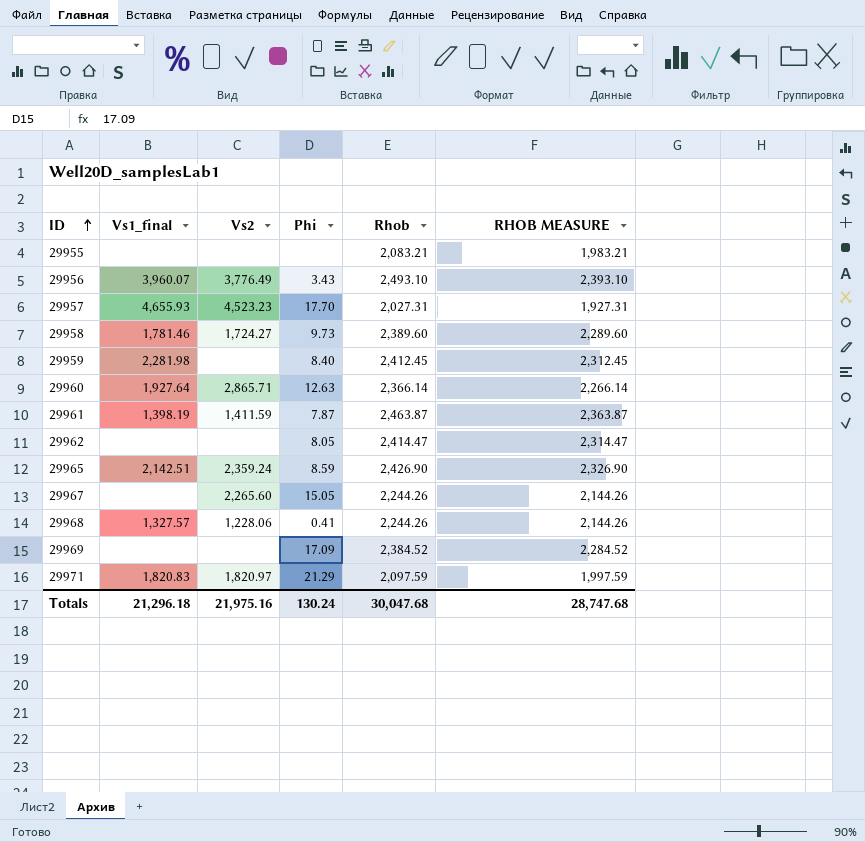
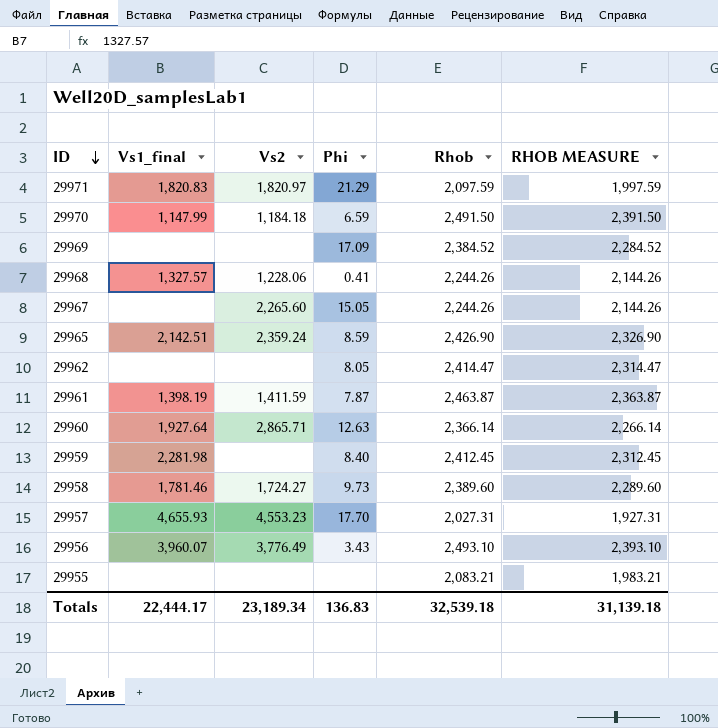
row order: ID ascending -> ID descending
row 29970: none -> 1,147.99 | 1,184.18 | 6.59 | 2,491.50 | 2,391.50
29957 | Vs2: 4,523.23 -> 4,553.23
Totals | Vs1_final: 21,296.18 -> 22,444.17
Totals | Vs2: 21,975.16 -> 23,189.34
Totals | Phi: 130.24 -> 136.83
Totals | Rhob: 30,047.68 -> 32,539.18
Totals | RHOB MEASURE: 28,747.68 -> 31,139.18

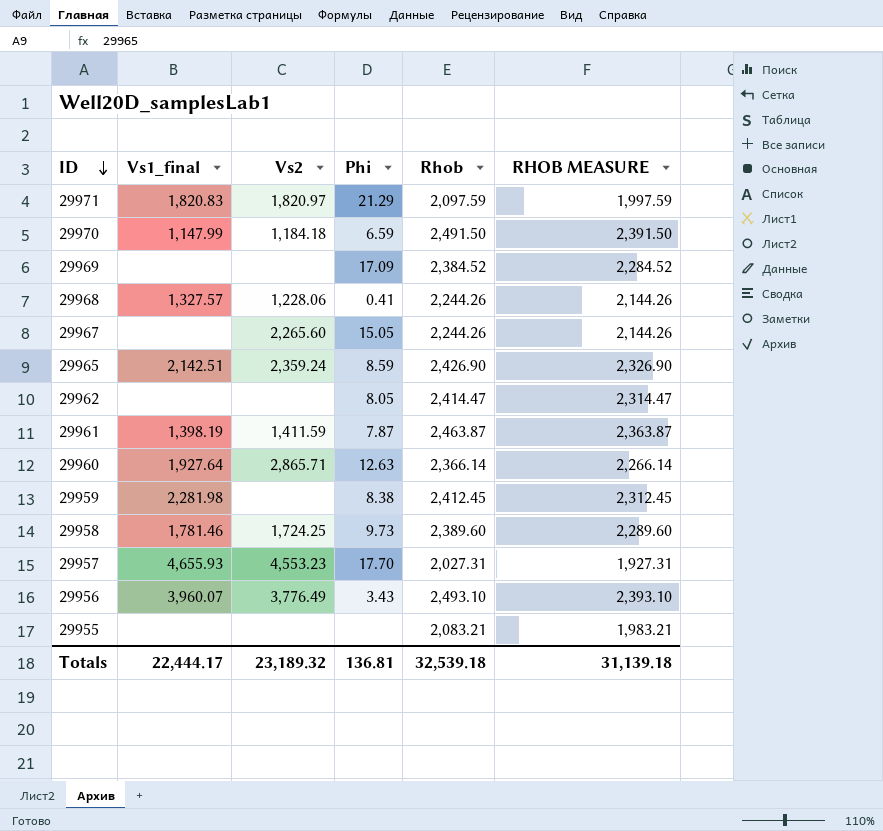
29959 | Phi: 8.40 -> 8.38
29958 | Vs2: 1,724.27 -> 1,724.25
Totals | Vs2: 23,189.34 -> 23,189.32
Totals | Phi: 136.83 -> 136.81

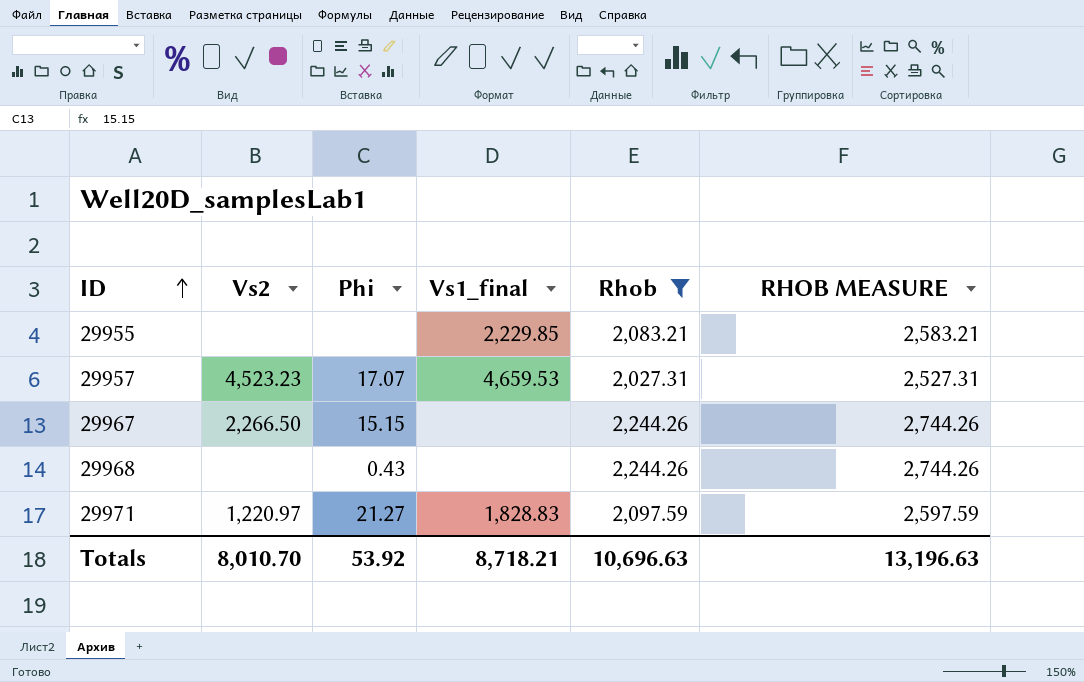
filter: none -> Rhob <= 2,244.26
row order: ID descending -> ID ascending
column Vs1_final | position: 2 -> 4
column RHOB MEASURE | formula: [Rhob] - 100 -> [Rhob] + 500
29955 | Vs1_final: none -> 2,229.85
29957 | Vs2: 4,553.23 -> 4,523.23
29957 | Phi: 17.70 -> 17.07
29957 | Vs1_final: 4,655.93 -> 4,659.53
29967 | Vs2: 2,265.60 -> 2,266.50
29967 | Phi: 15.05 -> 15.15
29968 | Vs2: 1,228.06 -> none
29968 | Phi: 0.41 -> 0.43
29968 | Vs1_final: 1,327.57 -> none
29971 | Vs2: 1,820.97 -> 1,220.97
29971 | Phi: 21.29 -> 21.27
29971 | Vs1_final: 1,820.83 -> 1,828.83
Totals | Vs2: 23,189.32 -> 8,010.70
Totals | Phi: 136.81 -> 53.92
Totals | Vs1_final: 22,444.17 -> 8,718.21
Totals | Rhob: 32,539.18 -> 10,696.63
Totals | RHOB MEASURE: 31,139.18 -> 13,196.63

